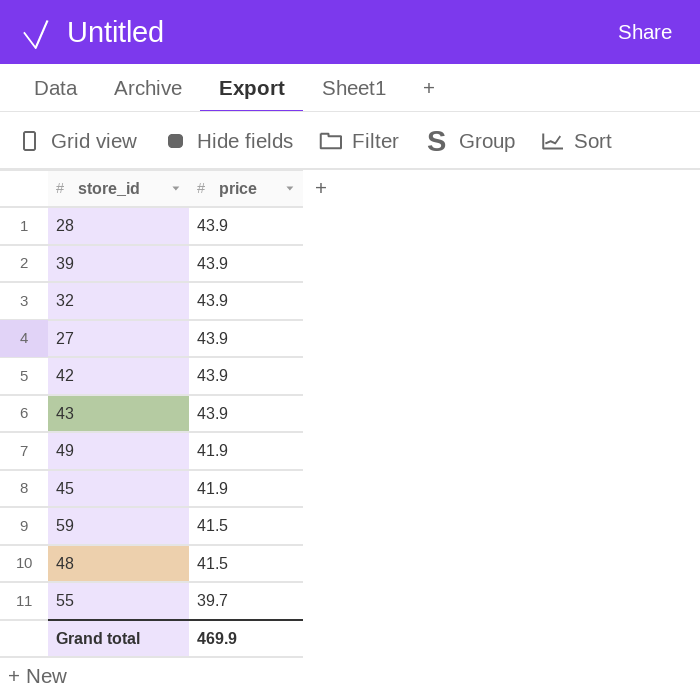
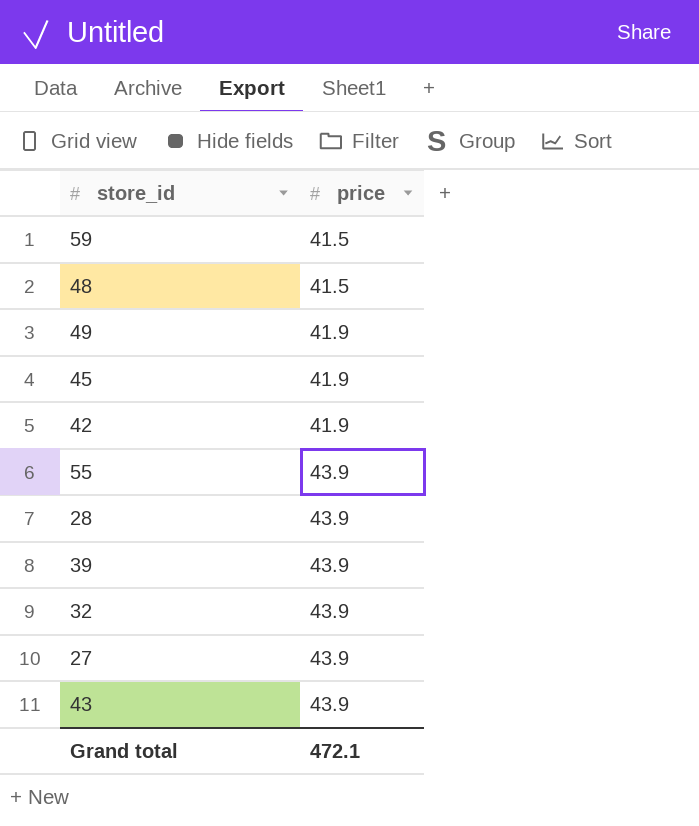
row order: price descending -> price ascending
42 | price: 43.9 -> 41.9
55 | price: 39.7 -> 43.9
Grand total | price: 469.9 -> 472.1

